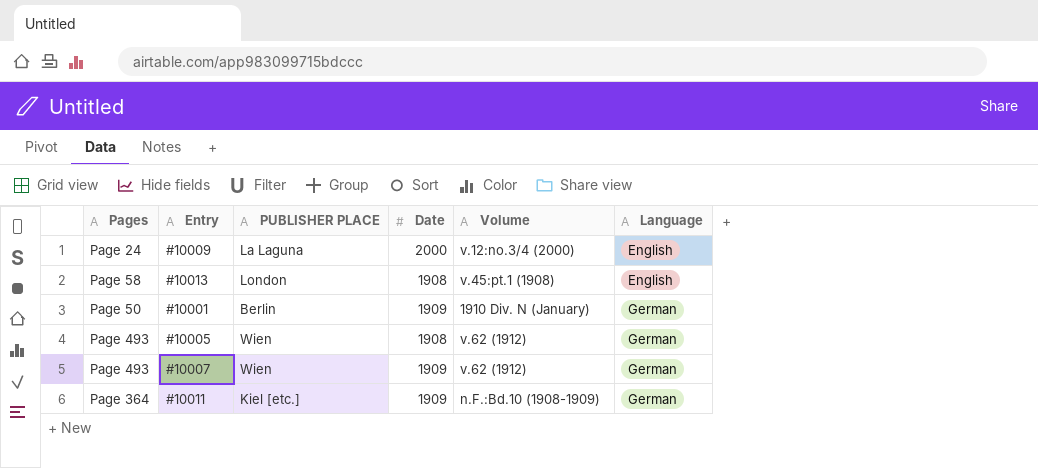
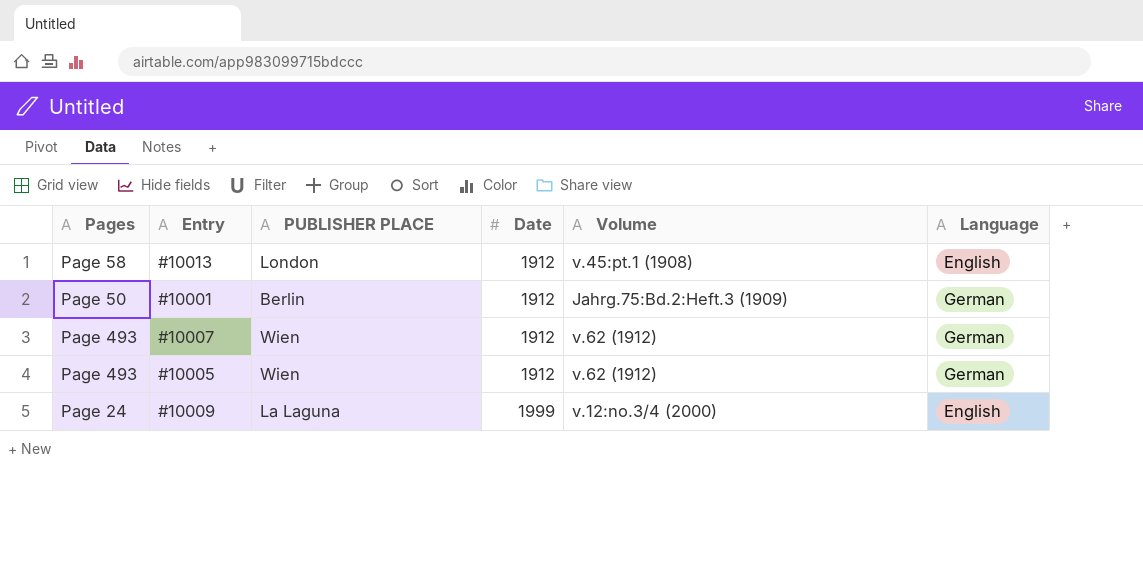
row order: Language ascending -> Date ascending
row #10011: Page 364 | Kiel [etc.] | 1909 | n.F.:Bd.10 (1908-1909) | German -> none
#10013 | Date: 1908 -> 1912
#10001 | Date: 1909 -> 1912
#10001 | Volume: 1910 Div. N (January) -> Jahrg.75:Bd.2:Heft.3 (1909)
#10007 | Date: 1909 -> 1912
#10005 | Date: 1908 -> 1912
#10009 | Date: 2000 -> 1999

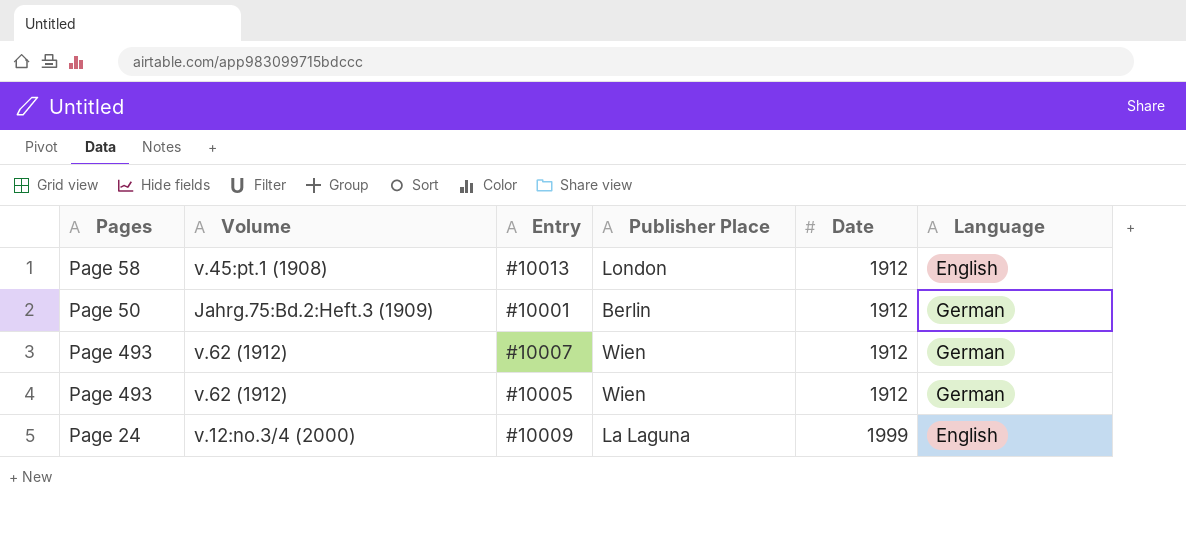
column Volume | position: 5 -> 2
column name: PUBLISHER PLACE -> Publisher Place

